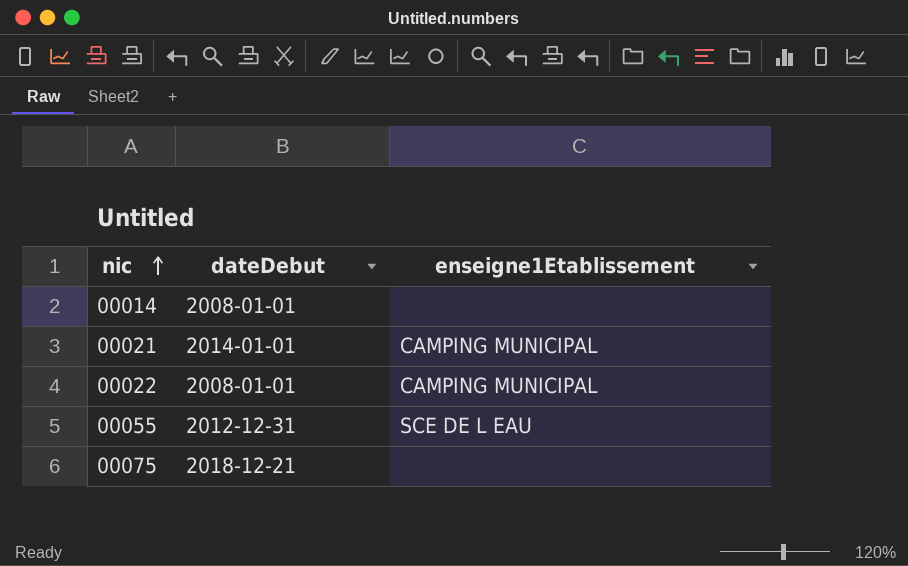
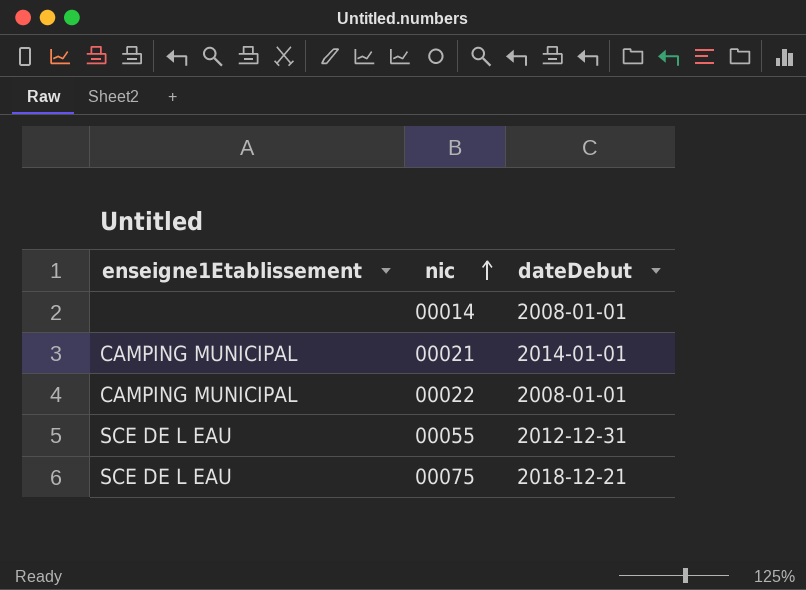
column enseigne1Etablissement | position: 3 -> 1
00075 | enseigne1Etablissement: none -> SCE DE L EAU

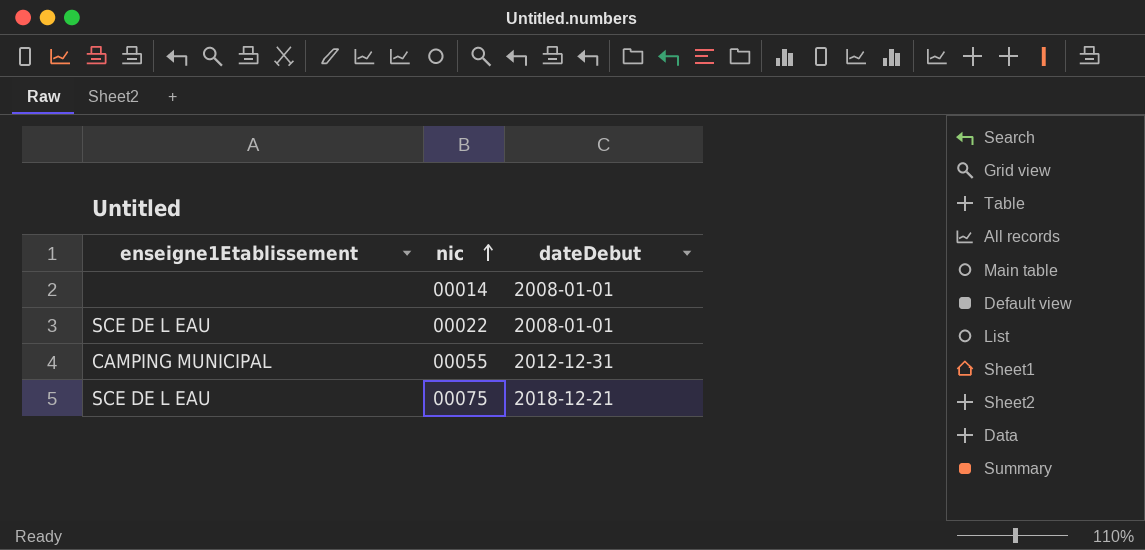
row 00021: CAMPING MUNICIPAL | 2014-01-01 -> none
00022 | enseigne1Etablissement: CAMPING MUNICIPAL -> SCE DE L EAU
00055 | enseigne1Etablissement: SCE DE L EAU -> CAMPING MUNICIPAL

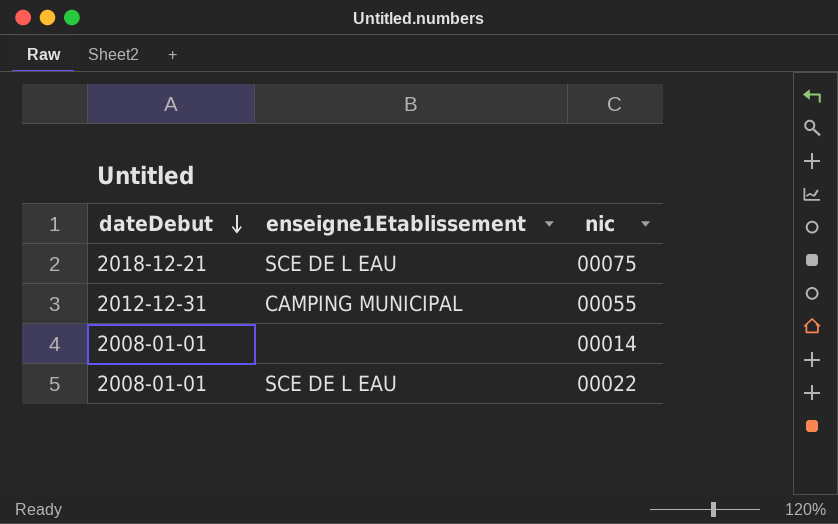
row order: nic ascending -> dateDebut descending
column dateDebut | position: 3 -> 1

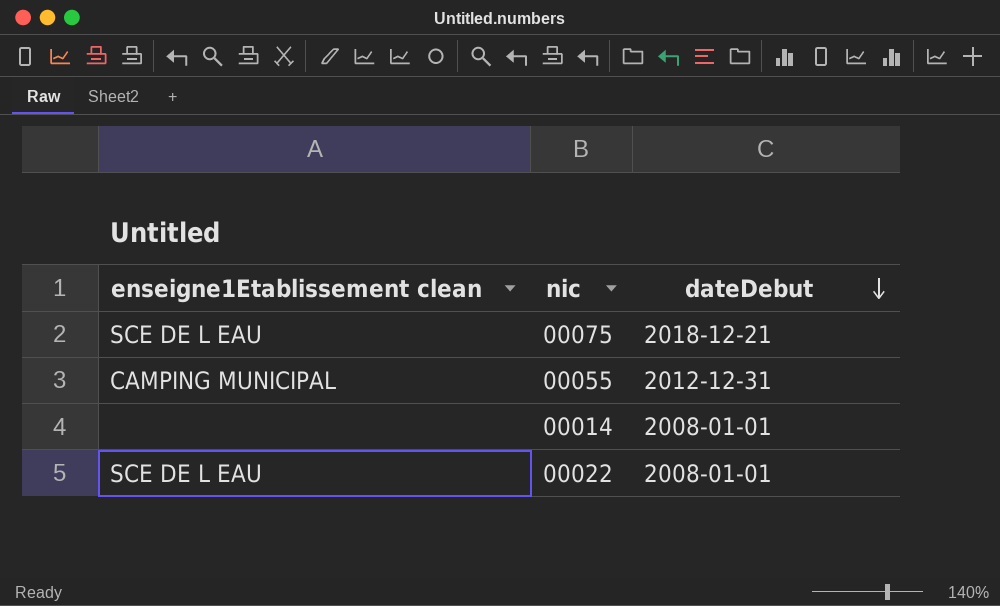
column name: enseigne1Etablissement -> enseigne1Etablissement clean
column dateDebut | position: 1 -> 3

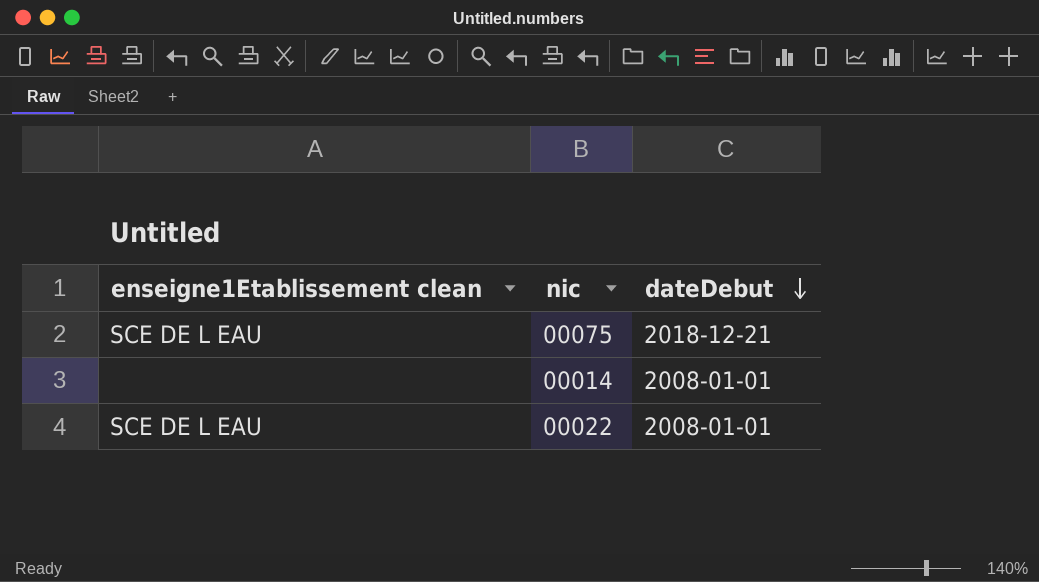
row 00055: CAMPING MUNICIPAL | 2012-12-31 -> none

